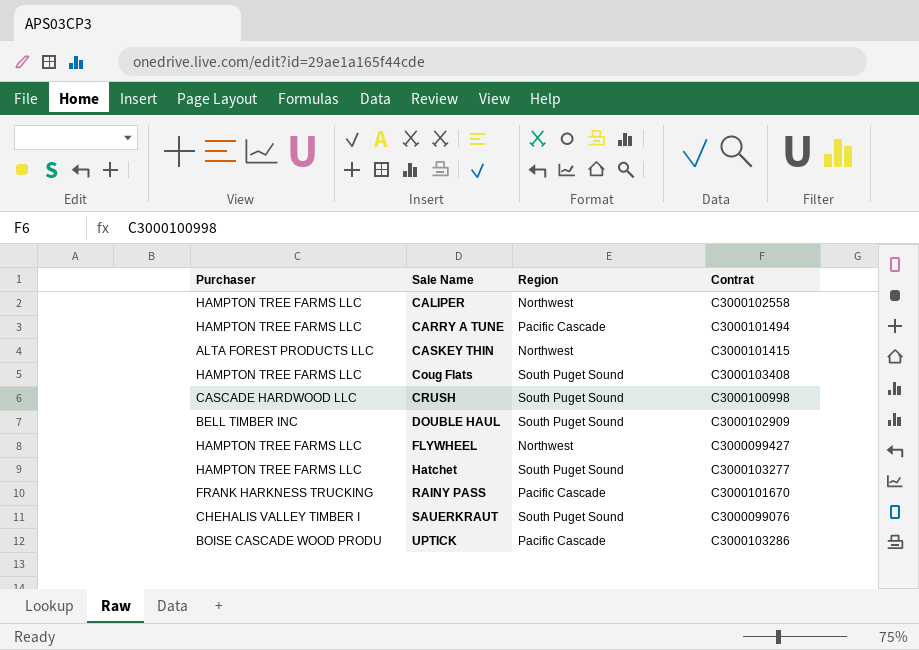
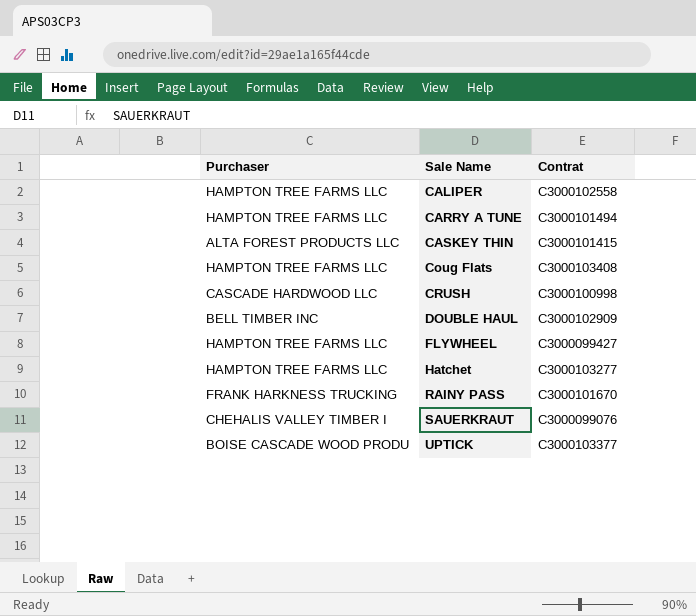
column Region | position: 3 -> none
UPTICK | Contrat: C3000103286 -> C3000103377

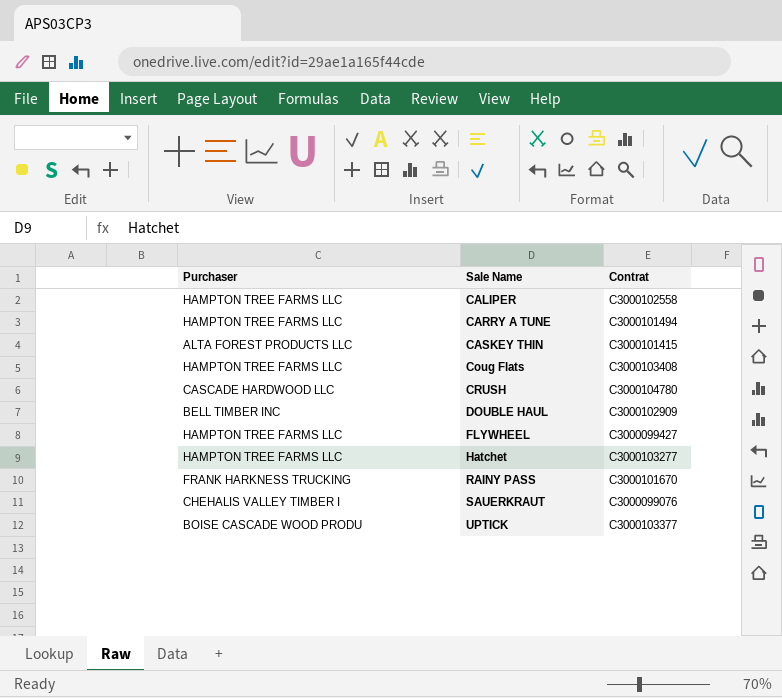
CRUSH | Contrat: C3000100998 -> C3000104780

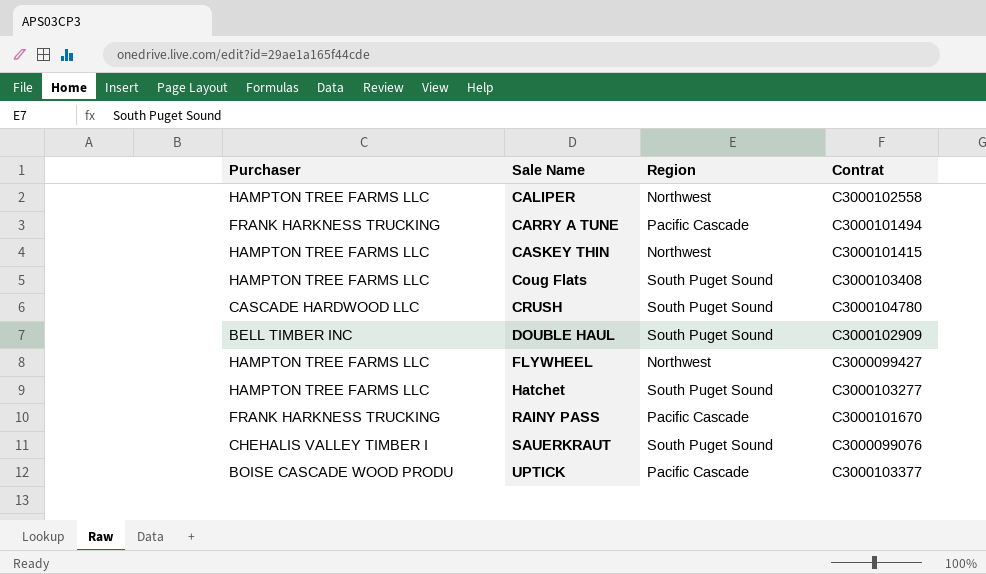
column Region | position: none -> 3
CARRY A TUNE | Purchaser: HAMPTON TREE FARMS LLC -> FRANK HARKNESS TRUCKING
CASKEY THIN | Purchaser: ALTA FOREST PRODUCTS LLC -> HAMPTON TREE FARMS LLC

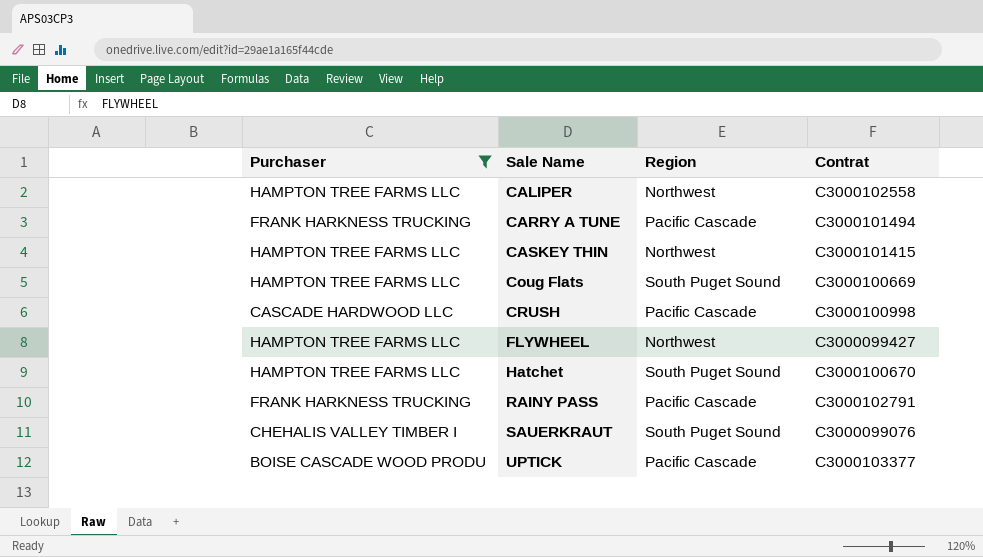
filter: none -> Purchaser != BELL TIMBER INC
Coug Flats | Contrat: C3000103408 -> C3000100669
CRUSH | Region: South Puget Sound -> Pacific Cascade
CRUSH | Contrat: C3000104780 -> C3000100998
Hatchet | Contrat: C3000103277 -> C3000100670
RAINY PASS | Contrat: C3000101670 -> C3000102791

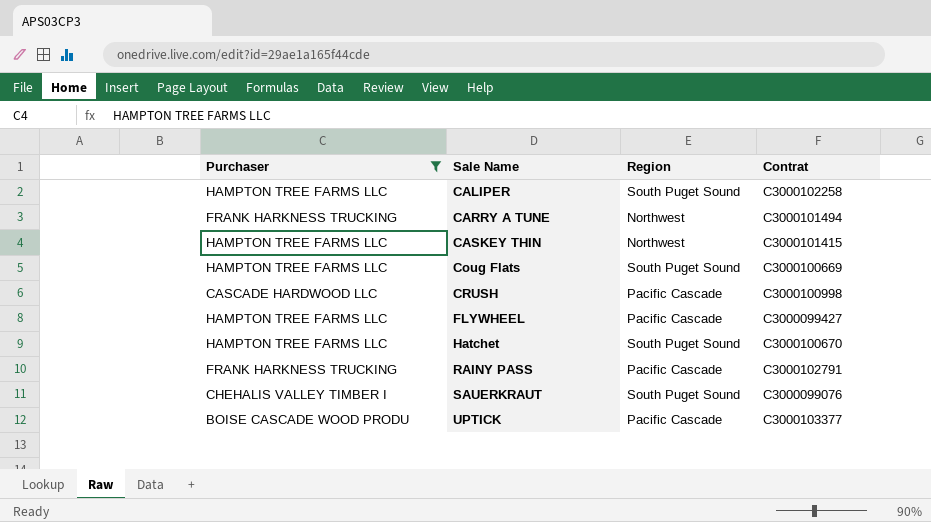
CALIPER | Region: Northwest -> South Puget Sound
CALIPER | Contrat: C3000102558 -> C3000102258
CARRY A TUNE | Region: Pacific Cascade -> Northwest
FLYWHEEL | Region: Northwest -> Pacific Cascade

